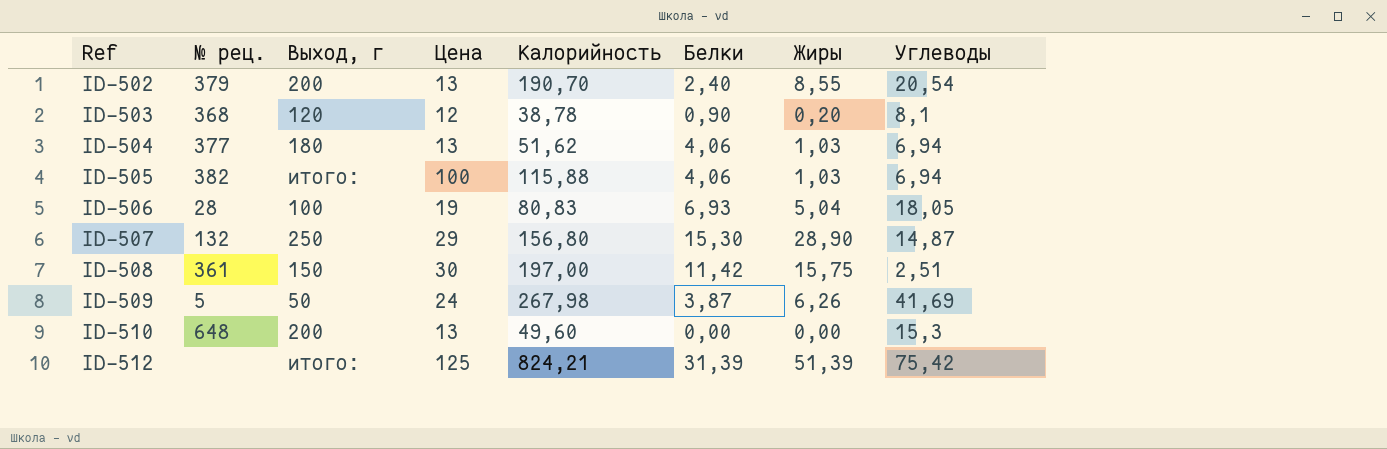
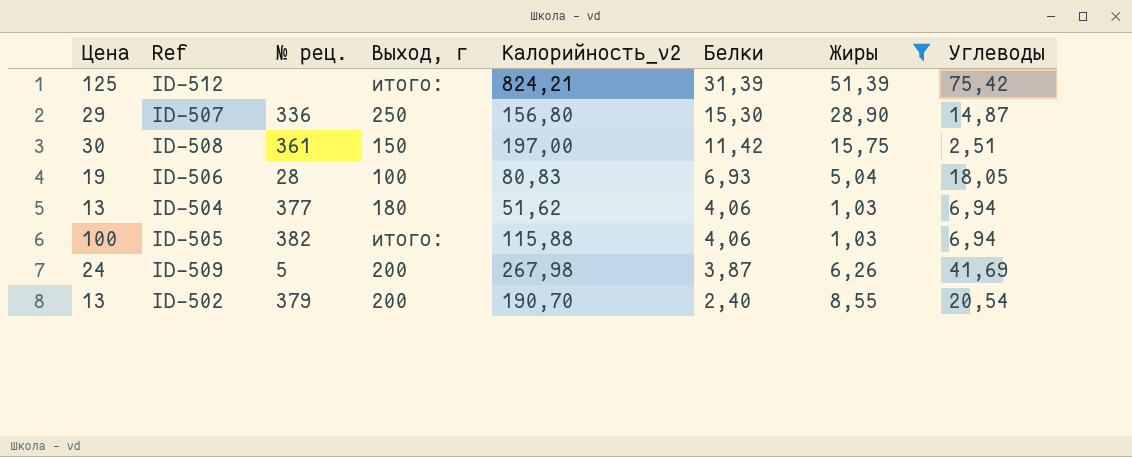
filter: none -> Жиры >= 1,03
row order: Ref ascending -> Белки descending
column Цена | position: 4 -> 1
column name: Калорийность -> Калорийность_v2
ID-507 | № рец.: 132 -> 336
ID-509 | Выход, г: 50 -> 200

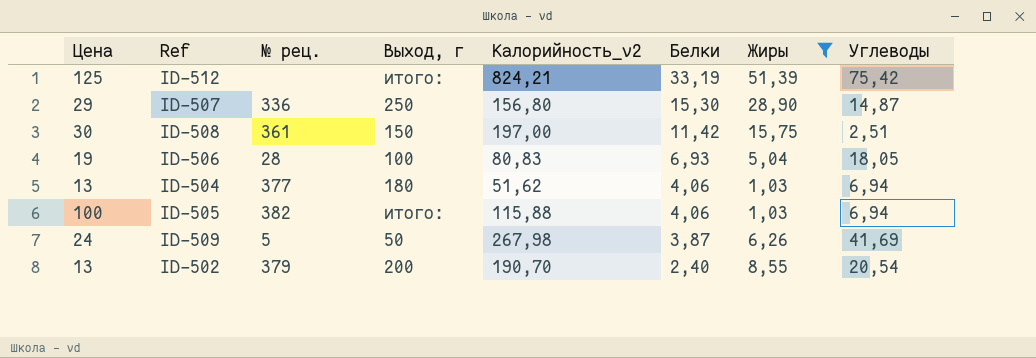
ID-512 | Белки: 31,39 -> 33,19
ID-509 | Выход, г: 200 -> 50

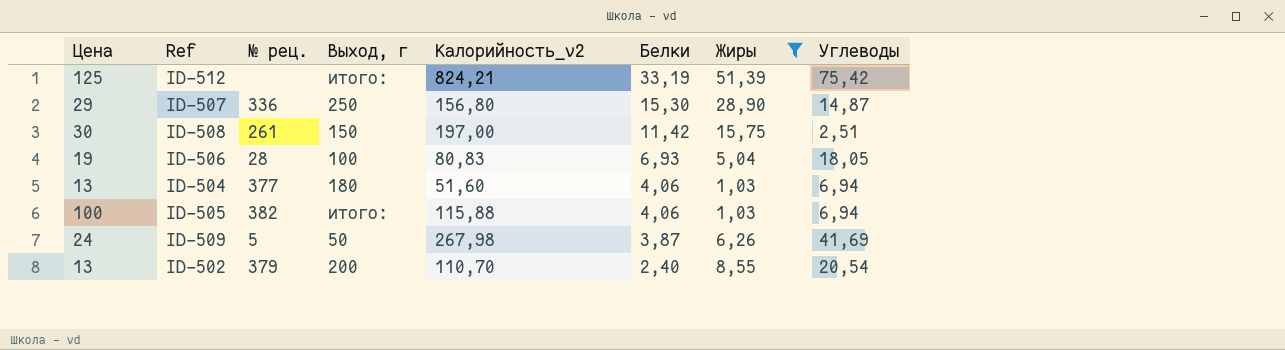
ID-508 | № рец.: 361 -> 261
ID-504 | Калорийность_v2: 51,62 -> 51,60
ID-502 | Калорийность_v2: 190,70 -> 110,70

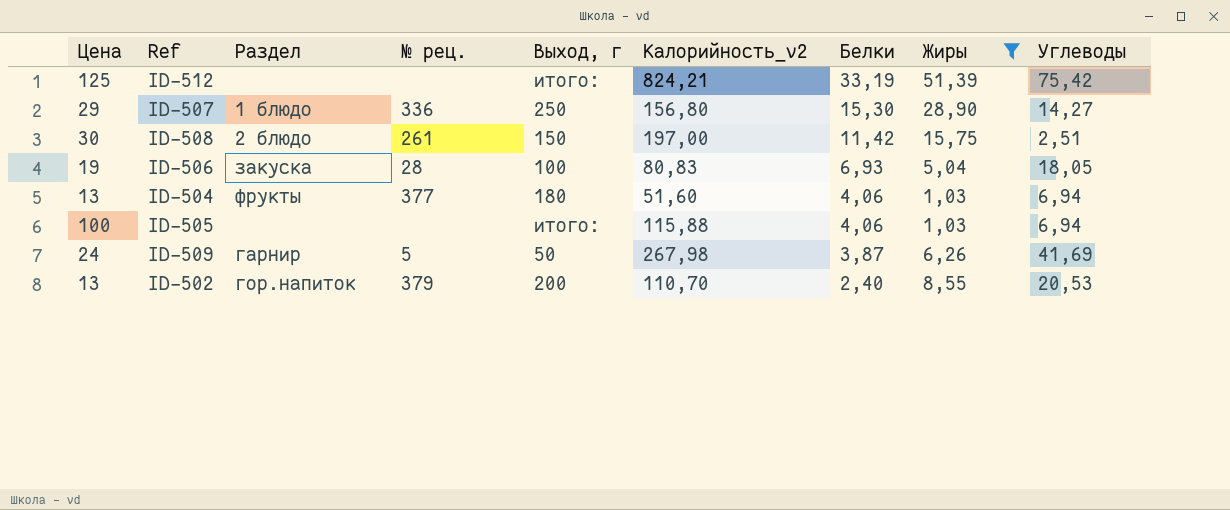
column Раздел | position: none -> 3
ID-507 | Углеводы: 14,87 -> 14,27
ID-505 | № рец.: 382 -> none
ID-502 | Углеводы: 20,54 -> 20,53

